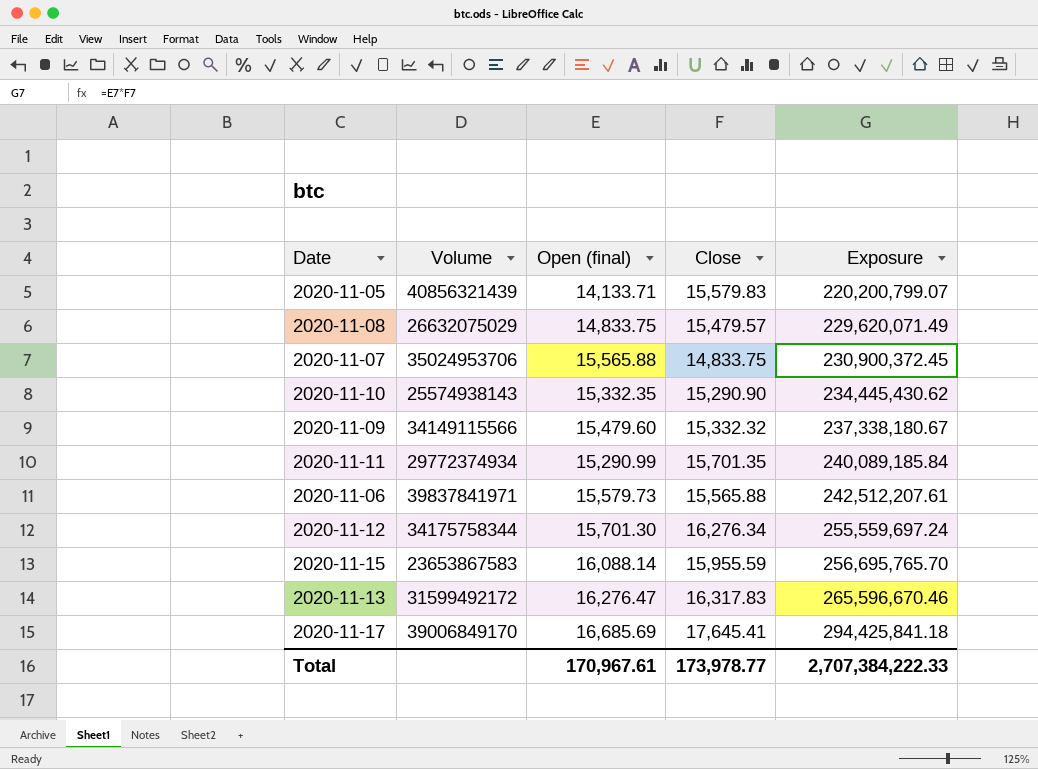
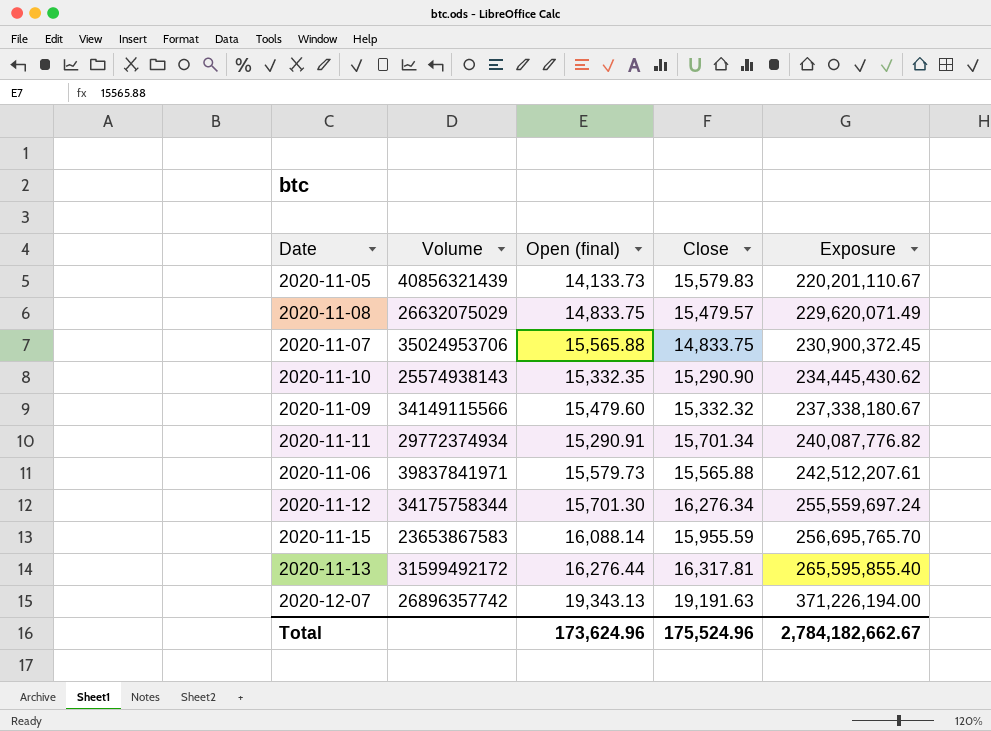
row 2020-11-17: 39006849170 | 16,685.69 | 17,645.41 | 294,425,841.18 -> none
2020-11-05 | Open (final): 14,133.71 -> 14,133.73
2020-11-05 | Exposure: 220,200,799.07 -> 220,201,110.67
2020-11-11 | Open (final): 15,290.99 -> 15,290.91
2020-11-11 | Close: 15,701.35 -> 15,701.34
2020-11-11 | Exposure: 240,089,185.84 -> 240,087,776.82
2020-11-13 | Open (final): 16,276.47 -> 16,276.44
2020-11-13 | Close: 16,317.83 -> 16,317.81
2020-11-13 | Exposure: 265,596,670.46 -> 265,595,855.40
row 2020-12-07: none -> 26896357742 | 19,343.13 | 19,191.63 | 371,226,194.00
Total | Open (final): 170,967.61 -> 173,624.96
Total | Close: 173,978.77 -> 175,524.96
Total | Exposure: 2,707,384,222.33 -> 2,784,182,662.67

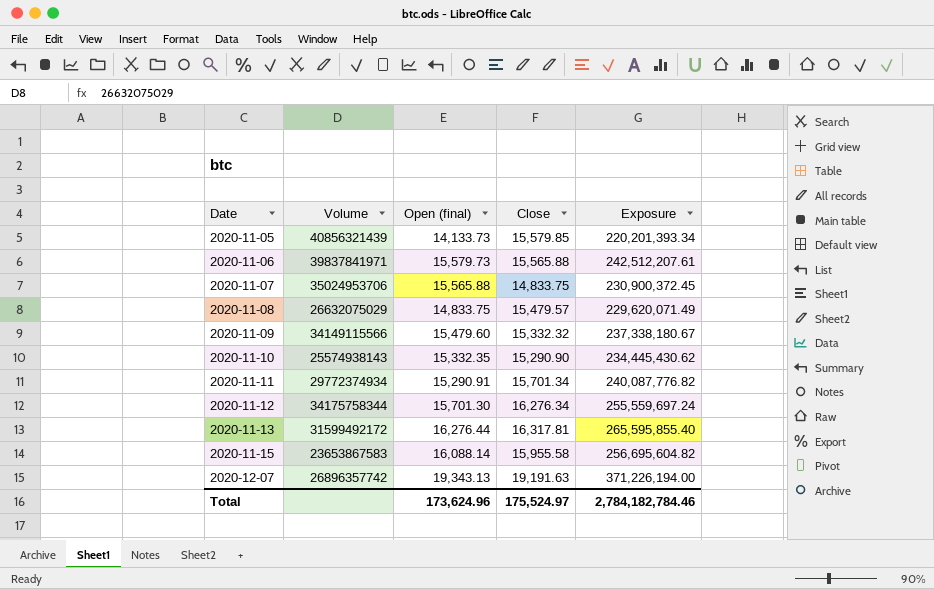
row order: Exposure ascending -> Date ascending
2020-11-05 | Close: 15,579.83 -> 15,579.85
2020-11-05 | Exposure: 220,201,110.67 -> 220,201,393.34
2020-11-15 | Close: 15,955.59 -> 15,955.58
2020-11-15 | Exposure: 256,695,765.70 -> 256,695,604.82
Total | Close: 175,524.96 -> 175,524.97
Total | Exposure: 2,784,182,662.67 -> 2,784,182,784.46

